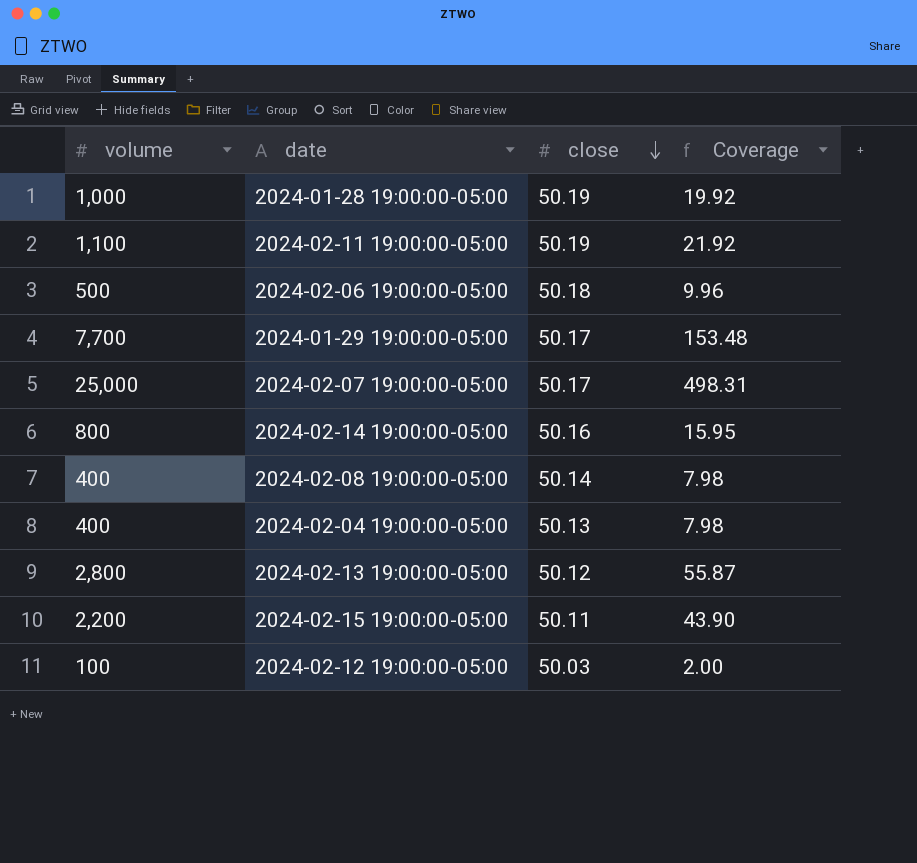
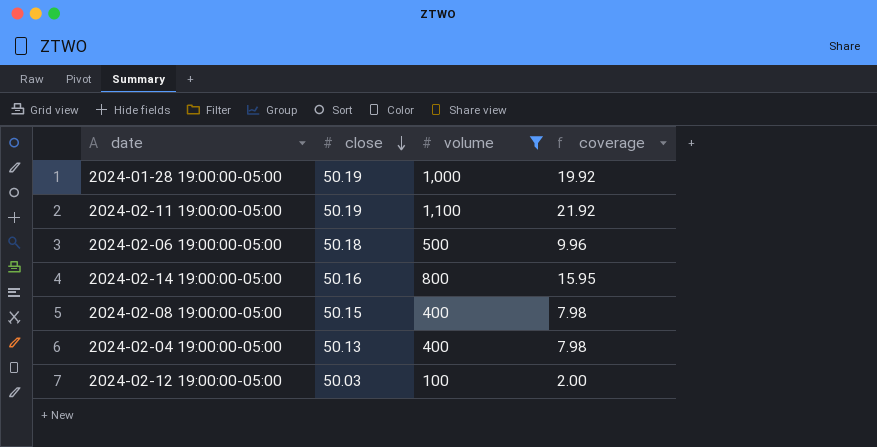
filter: none -> volume <= 1,100
column volume | position: 1 -> 3
column name: Coverage -> coverage
2024-02-08 19:00:00-05:00 | close: 50.14 -> 50.15

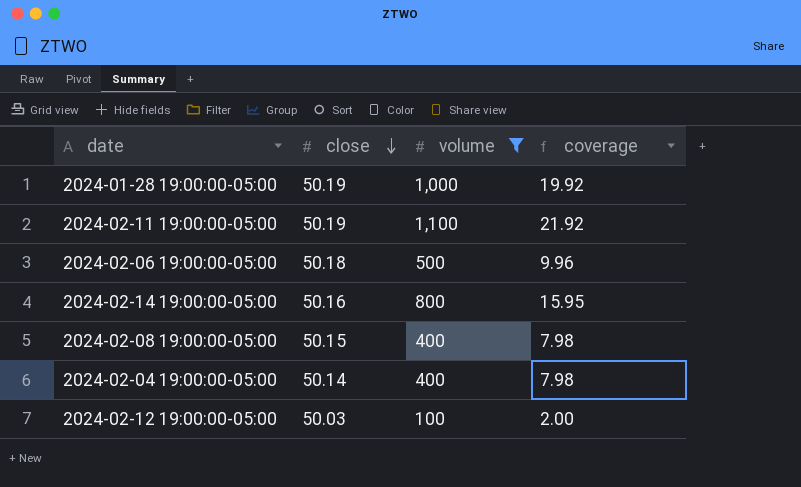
2024-02-04 19:00:00-05:00 | close: 50.13 -> 50.14

